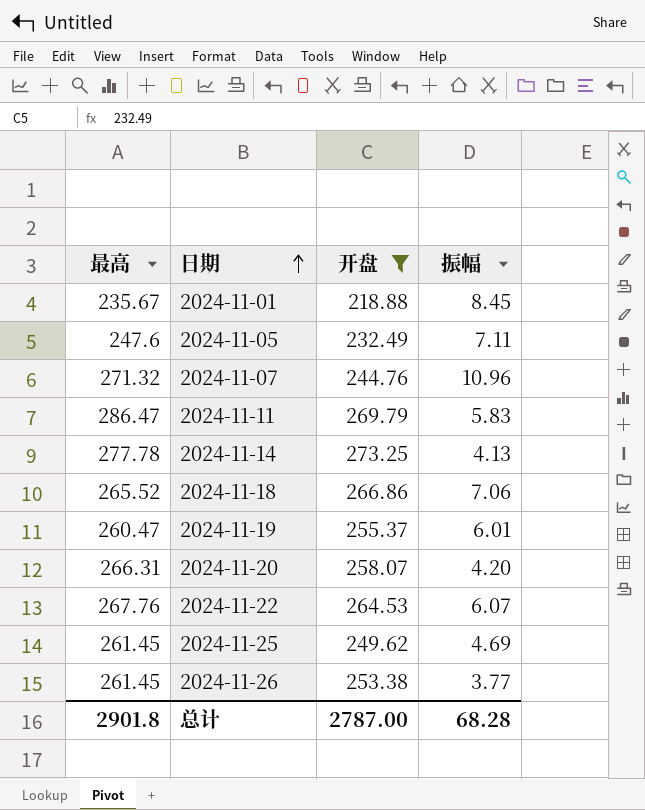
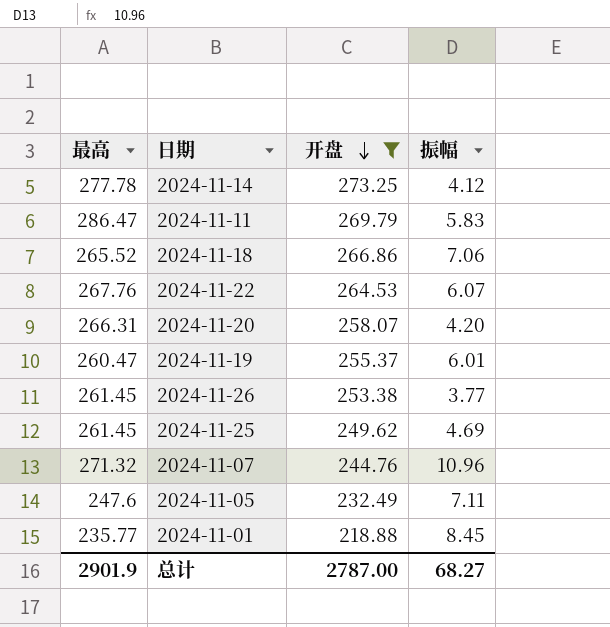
row order: 日期 ascending -> 开盘 descending
2024-11-14 | 振幅: 4.13 -> 4.12
2024-11-01 | 最高: 235.67 -> 235.77
总计 | 最高: 2901.8 -> 2901.9
总计 | 振幅: 68.28 -> 68.27

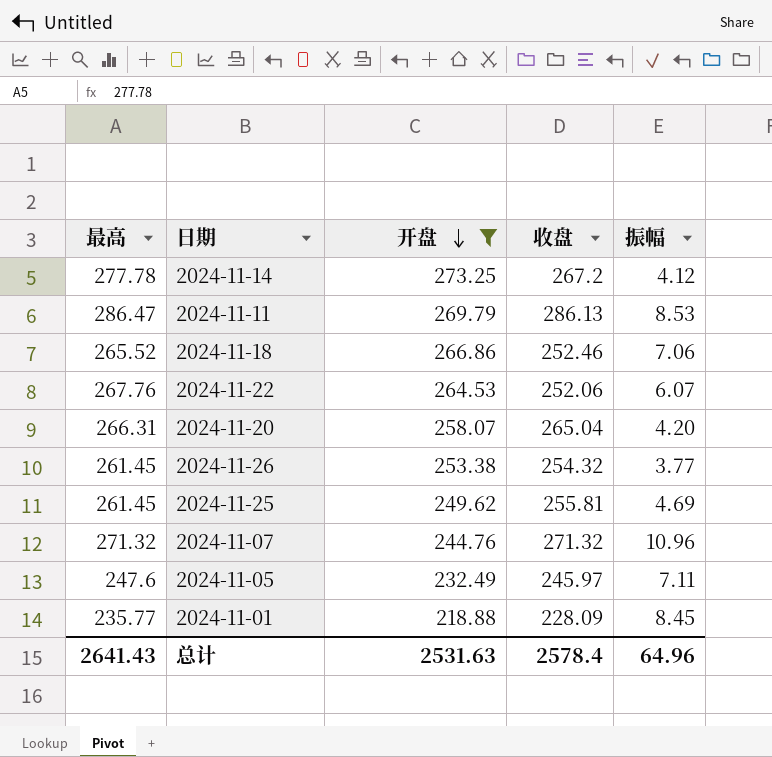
column 收盘 | position: none -> 4
row 2024-11-19: 260.47 | 255.37 | 6.01 -> none
2024-11-11 | 振幅: 5.83 -> 8.53
总计 | 最高: 2901.9 -> 2641.43
总计 | 开盘: 2787.00 -> 2531.63
总计 | 振幅: 68.27 -> 64.96

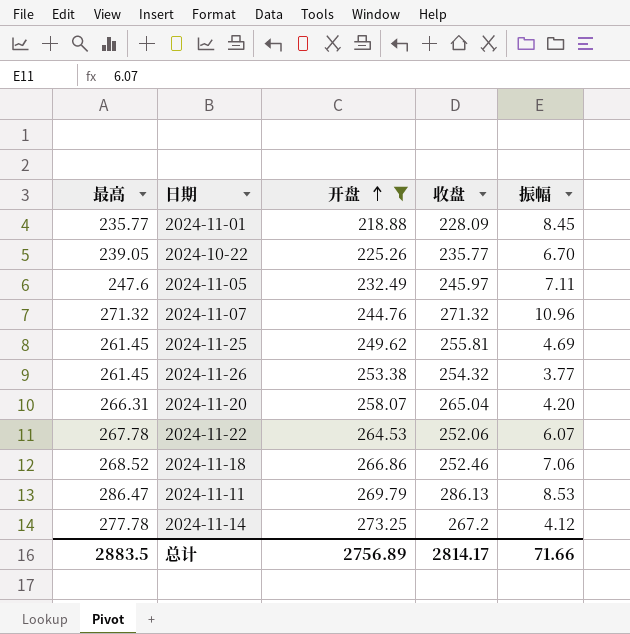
row order: 开盘 descending -> 开盘 ascending
row 2024-10-22: none -> 239.05 | 225.26 | 235.77 | 6.70
2024-11-22 | 最高: 267.76 -> 267.78
2024-11-18 | 最高: 265.52 -> 268.52
总计 | 最高: 2641.43 -> 2883.5
总计 | 开盘: 2531.63 -> 2756.89
总计 | 收盘: 2578.4 -> 2814.17
总计 | 振幅: 64.96 -> 71.66

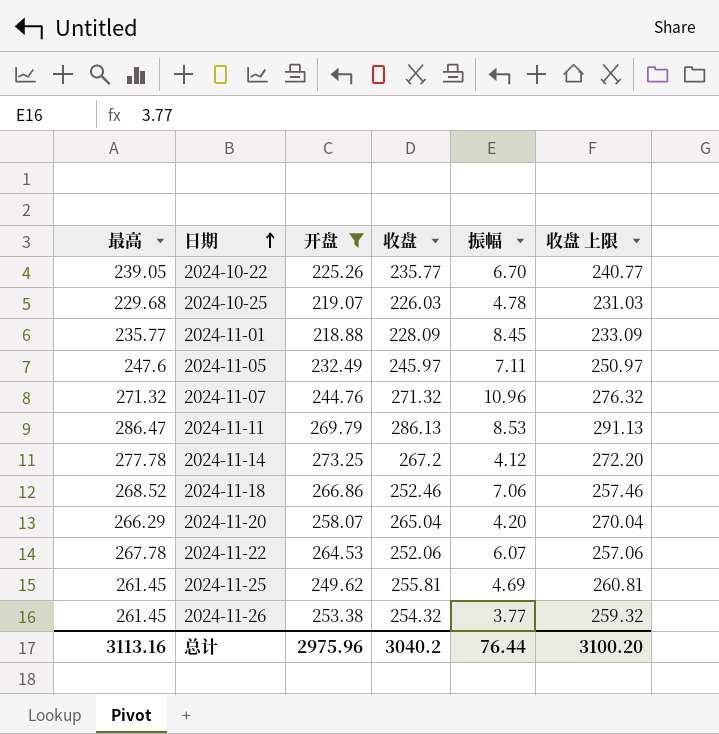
row order: 开盘 ascending -> 日期 ascending
column 收盘 上限 | formula: none -> [收盘] + 5
row 2024-10-25: none -> 229.68 | 219.07 | 226.03 | 4.78 | 231.03
2024-11-20 | 最高: 266.31 -> 266.29
总计 | 最高: 2883.5 -> 3113.16
总计 | 开盘: 2756.89 -> 2975.96
总计 | 收盘: 2814.17 -> 3040.2
总计 | 振幅: 71.66 -> 76.44

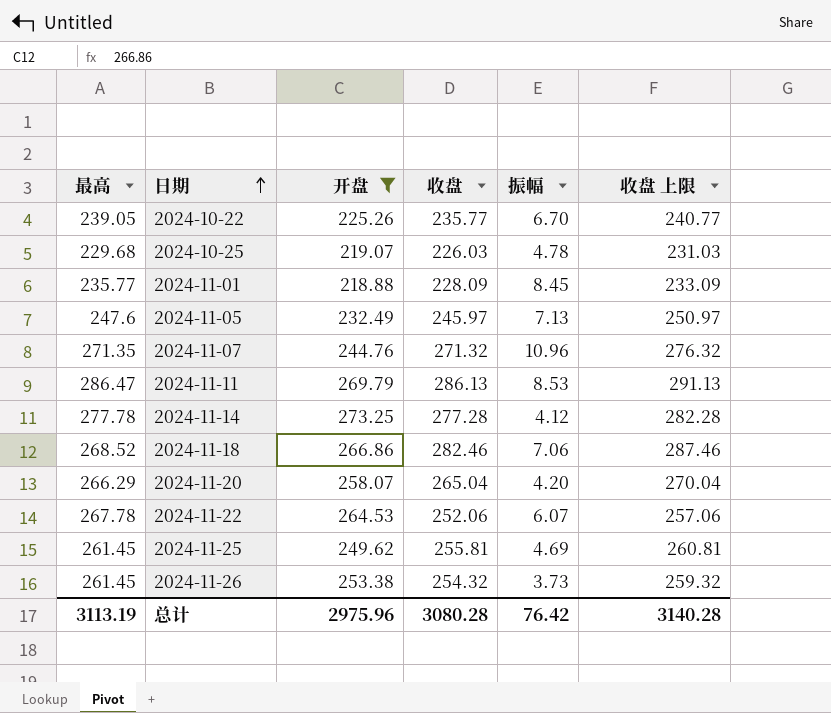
2024-11-05 | 振幅: 7.11 -> 7.13
2024-11-07 | 最高: 271.32 -> 271.35
2024-11-14 | 收盘: 267.2 -> 277.28
2024-11-14 | 收盘 上限: 272.20 -> 282.28
2024-11-18 | 收盘: 252.46 -> 282.46
2024-11-18 | 收盘 上限: 257.46 -> 287.46
2024-11-26 | 振幅: 3.77 -> 3.73
总计 | 最高: 3113.16 -> 3113.19
总计 | 收盘: 3040.2 -> 3080.28
总计 | 振幅: 76.44 -> 76.42
总计 | 收盘 上限: 3100.20 -> 3140.28

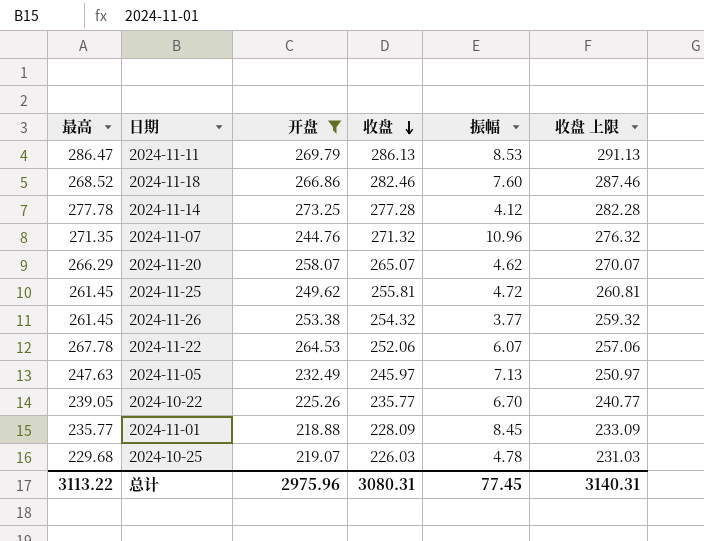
row order: 日期 ascending -> 收盘 descending
2024-11-18 | 振幅: 7.06 -> 7.60
2024-11-20 | 收盘: 265.04 -> 265.07
2024-11-20 | 振幅: 4.20 -> 4.62
2024-11-20 | 收盘 上限: 270.04 -> 270.07
2024-11-25 | 振幅: 4.69 -> 4.72
2024-11-26 | 振幅: 3.73 -> 3.77
2024-11-05 | 最高: 247.6 -> 247.63
总计 | 最高: 3113.19 -> 3113.22
总计 | 收盘: 3080.28 -> 3080.31
总计 | 振幅: 76.42 -> 77.45
总计 | 收盘 上限: 3140.28 -> 3140.31

